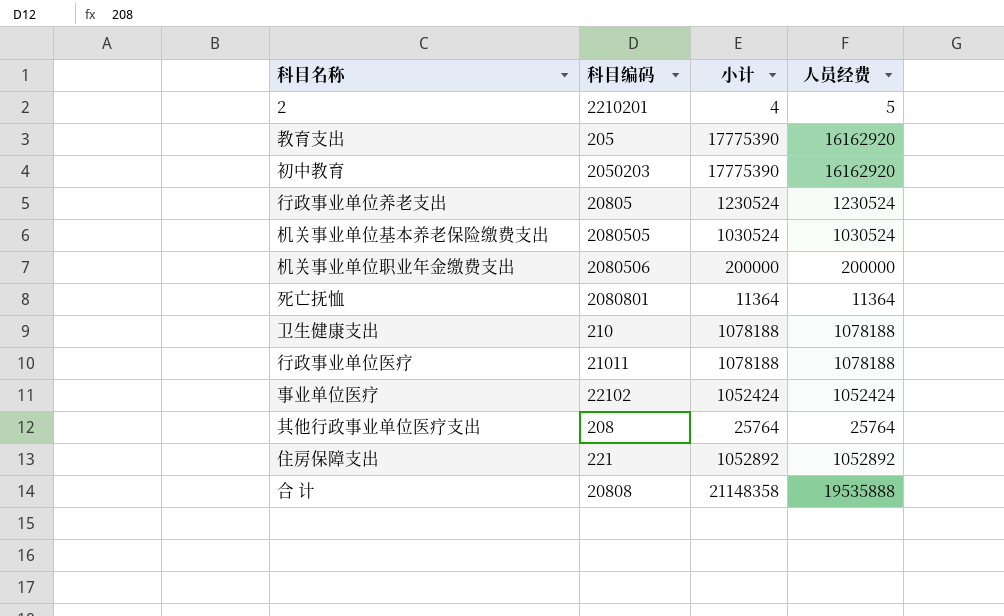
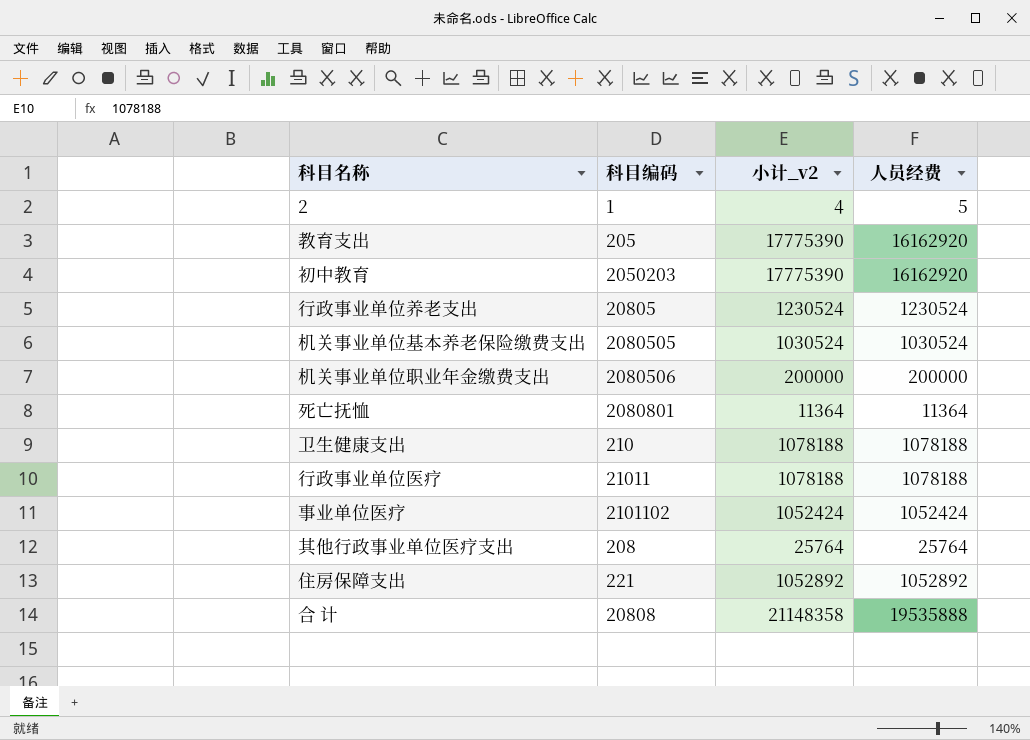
column name: 小计 -> 小计_v2
2 | 科目编码: 2210201 -> 1
事业单位医疗 | 科目编码: 22102 -> 2101102

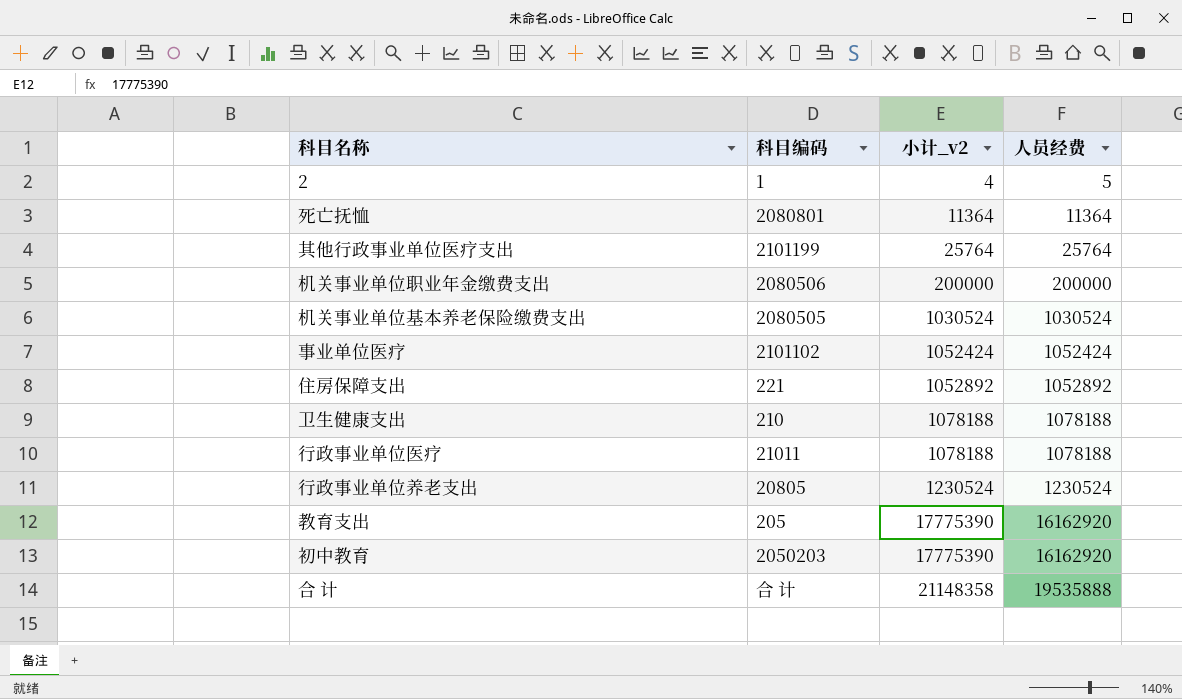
row order: none -> 小计_v2 ascending
其他行政事业单位医疗支出 | 科目编码: 208 -> 2101199
合 计 | 科目编码: 20808 -> 合 计

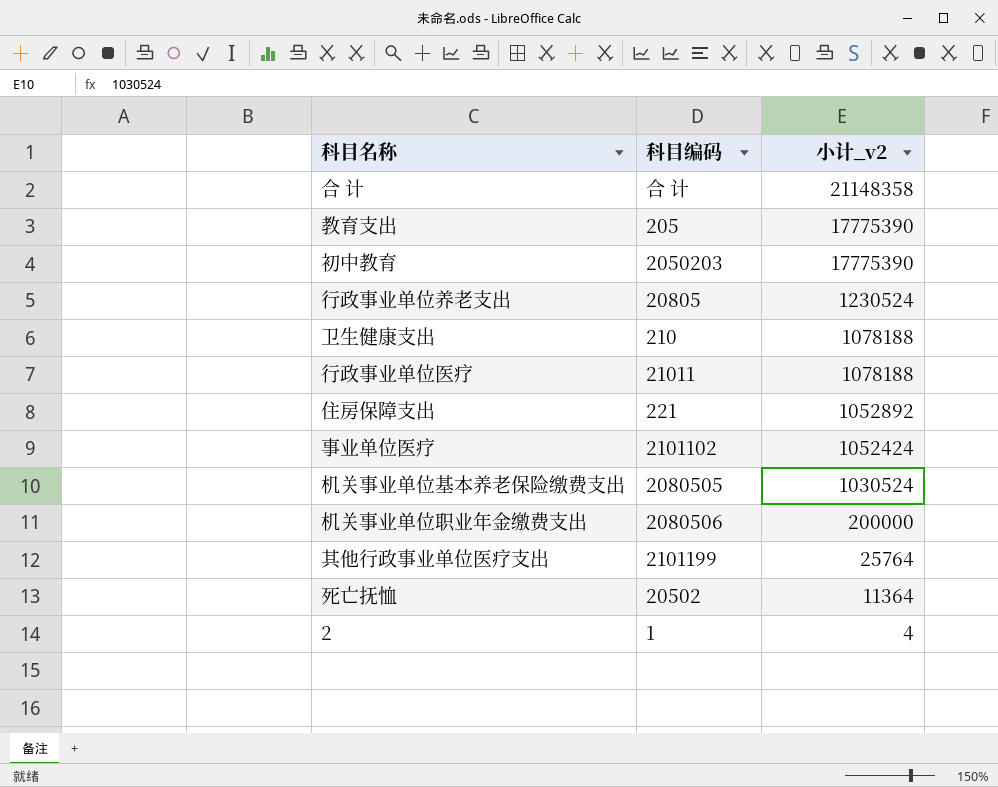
row order: 小计_v2 ascending -> 小计_v2 descending
column 人员经费 | position: 4 -> none
死亡抚恤 | 科目编码: 2080801 -> 20502

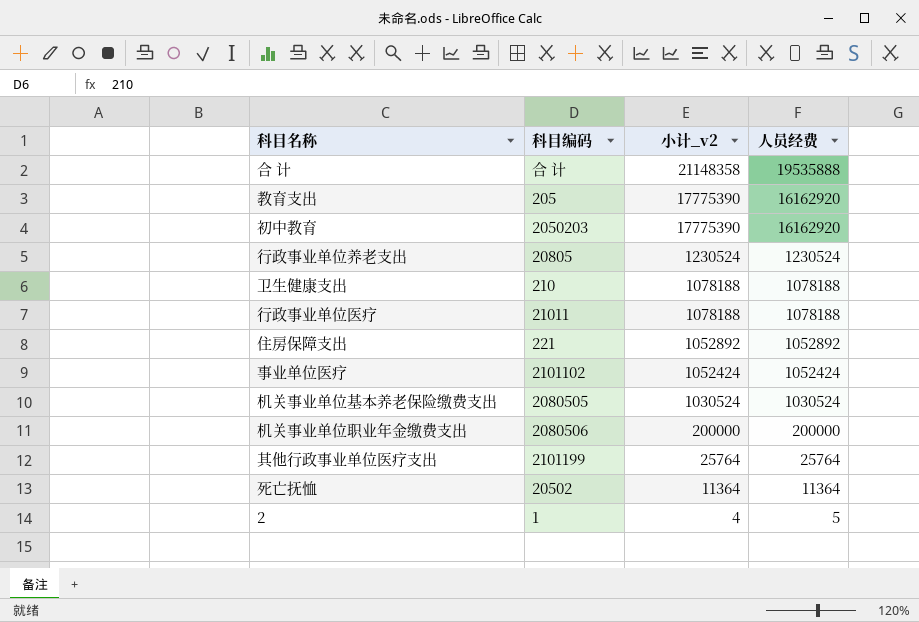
column 人员经费 | position: none -> 4

